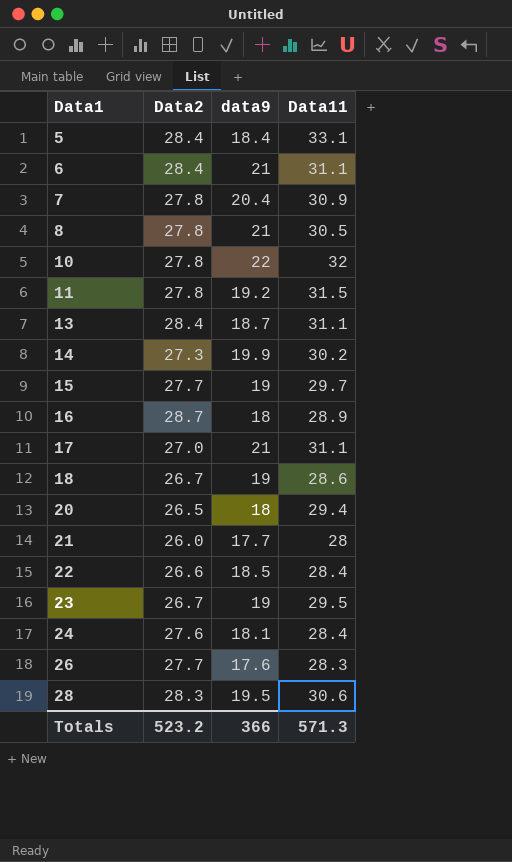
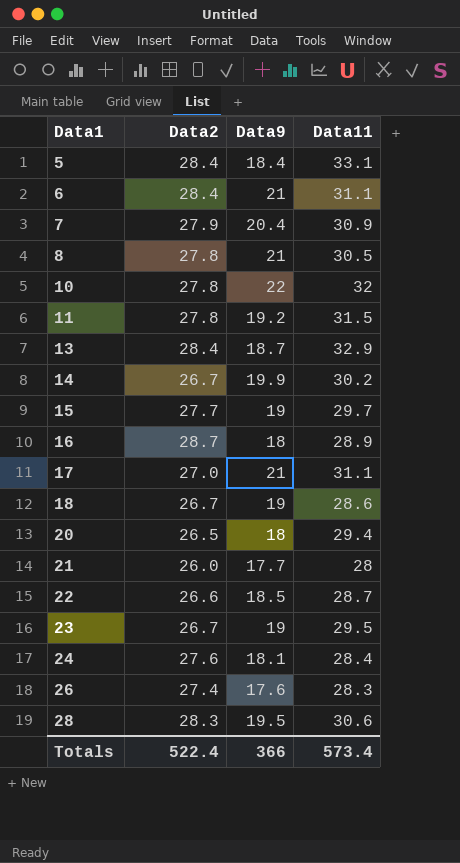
column name: data9 -> Data9
7 | Data2: 27.8 -> 27.9
13 | Data11: 31.1 -> 32.9
14 | Data2: 27.3 -> 26.7
22 | Data11: 28.4 -> 28.7
26 | Data2: 27.7 -> 27.4
Totals | Data2: 523.2 -> 522.4
Totals | Data11: 571.3 -> 573.4

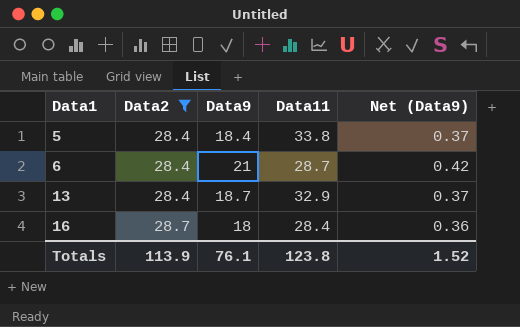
filter: none -> Data2 >= 28.4
column Net (Data9) | formula: none -> [Data9] * 0.02
5 | Data11: 33.1 -> 33.8
6 | Data11: 31.1 -> 28.7
16 | Data11: 28.9 -> 28.4
Totals | Data2: 522.4 -> 113.9
Totals | Data9: 366 -> 76.1
Totals | Data11: 573.4 -> 123.8

